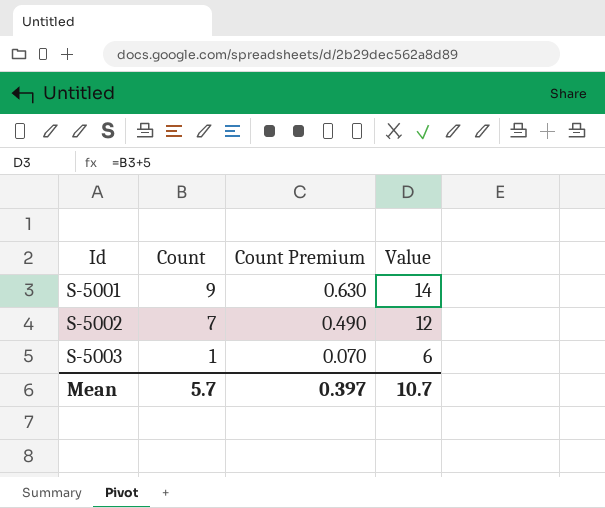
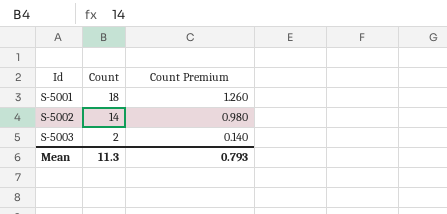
column Value | formula: [Count] + 5 -> none
S-5001 | Count: 9 -> 18
S-5001 | Count Premium: 0.630 -> 1.260
S-5002 | Count: 7 -> 14
S-5002 | Count Premium: 0.490 -> 0.980
S-5003 | Count: 1 -> 2
S-5003 | Count Premium: 0.070 -> 0.140
Mean | Count: 5.7 -> 11.3
Mean | Count Premium: 0.397 -> 0.793

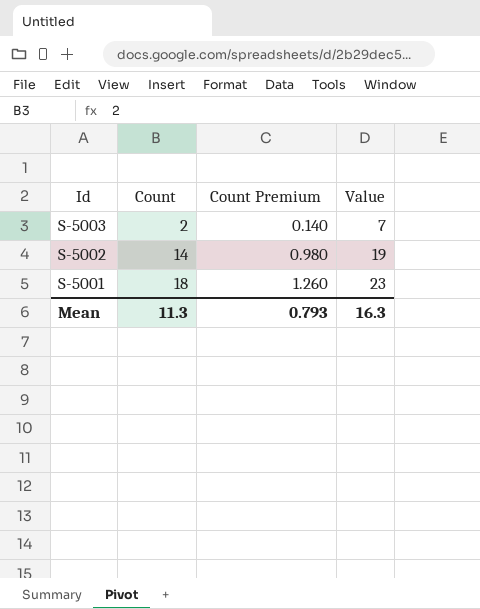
row order: Id ascending -> Id descending
column Value | formula: none -> [Count] + 5

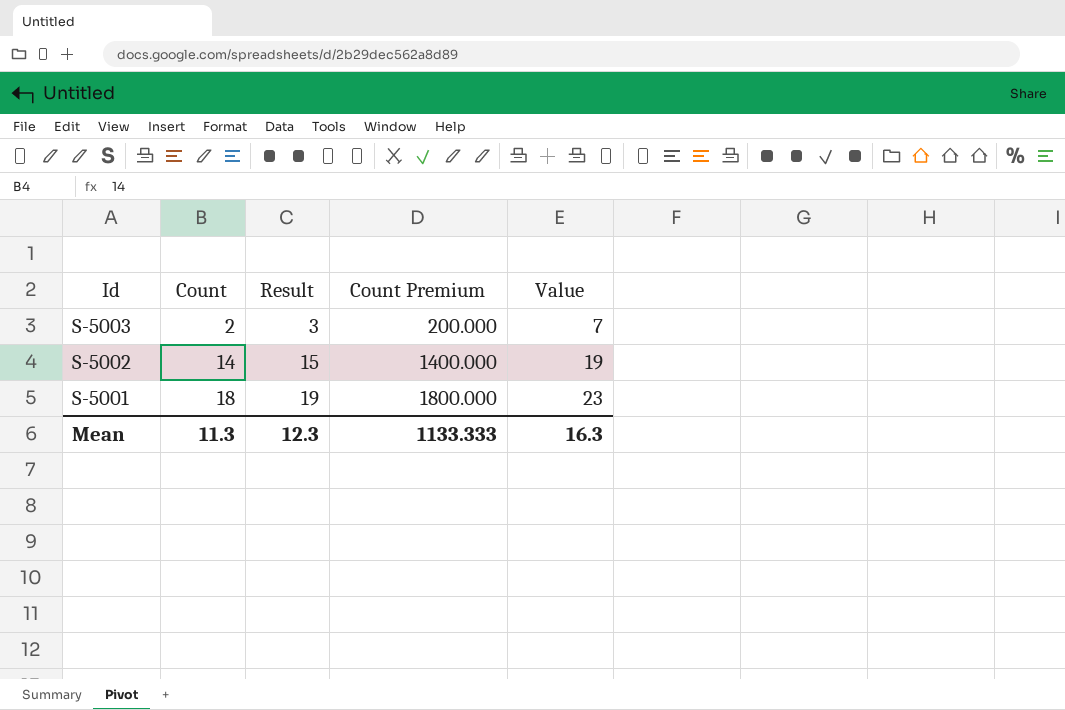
column Result | formula: none -> [Count] + 1
column Count Premium | formula: [Count] * 0.07 -> [Count] * 100
Mean | Count Premium: 0.793 -> 1133.333

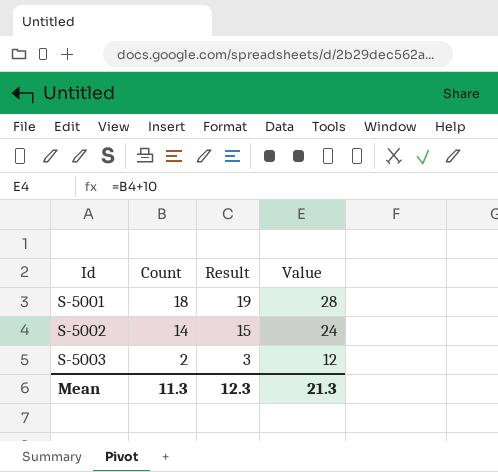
row order: Id descending -> Id ascending
column Count Premium | formula: [Count] * 100 -> none
column Value | formula: [Count] + 5 -> [Count] + 10
Mean | Value: 16.3 -> 21.3

